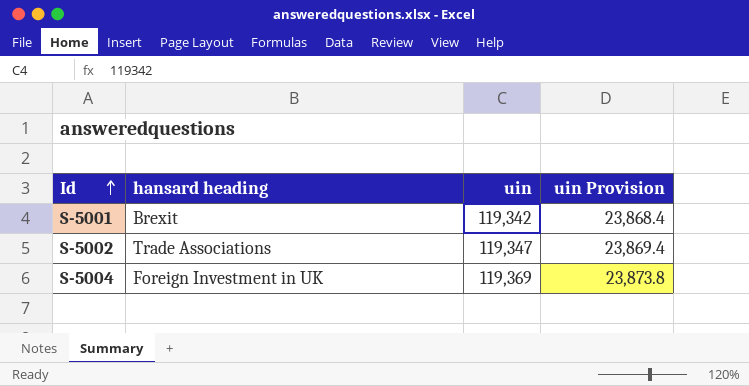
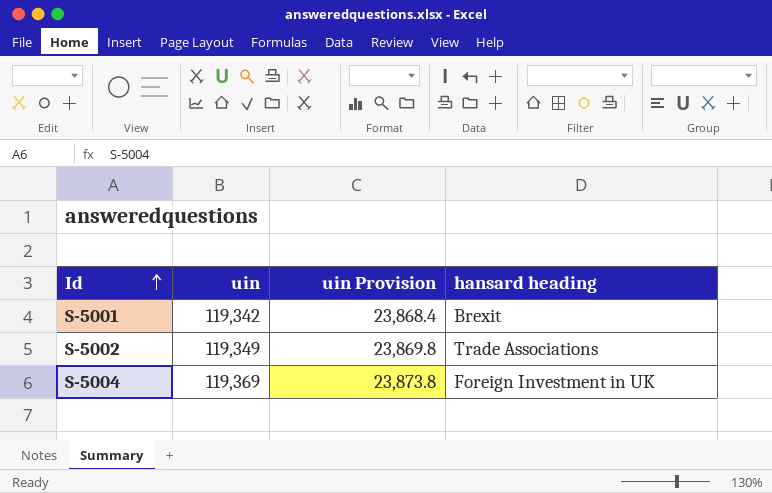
column hansard heading | position: 2 -> 4
S-5002 | uin: 119,347 -> 119,349
S-5002 | uin Provision: 23,869.4 -> 23,869.8

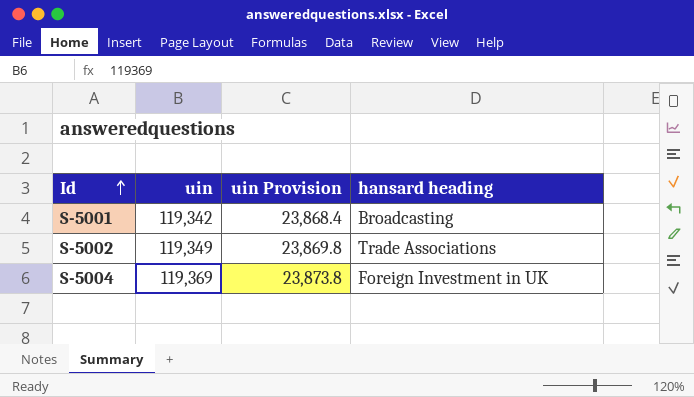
S-5001 | hansard heading: Brexit -> Broadcasting

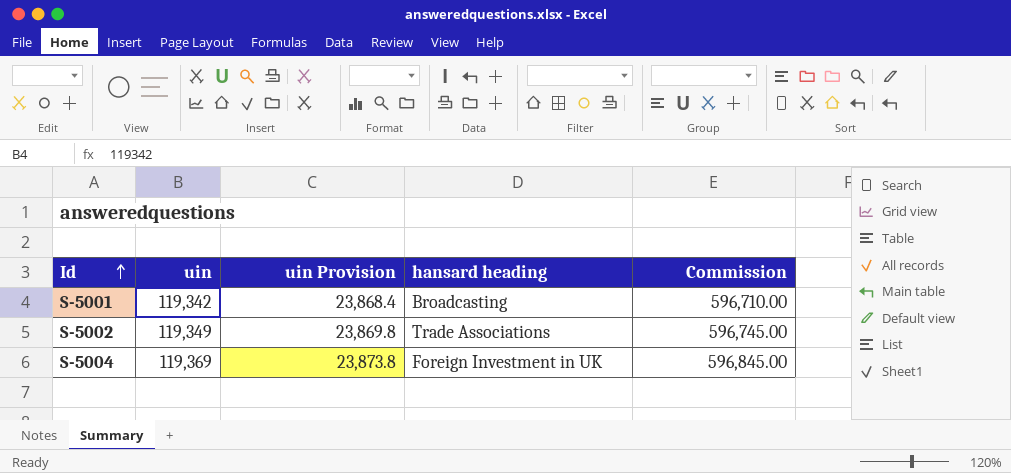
column Commission | formula: none -> [uin] * 5

